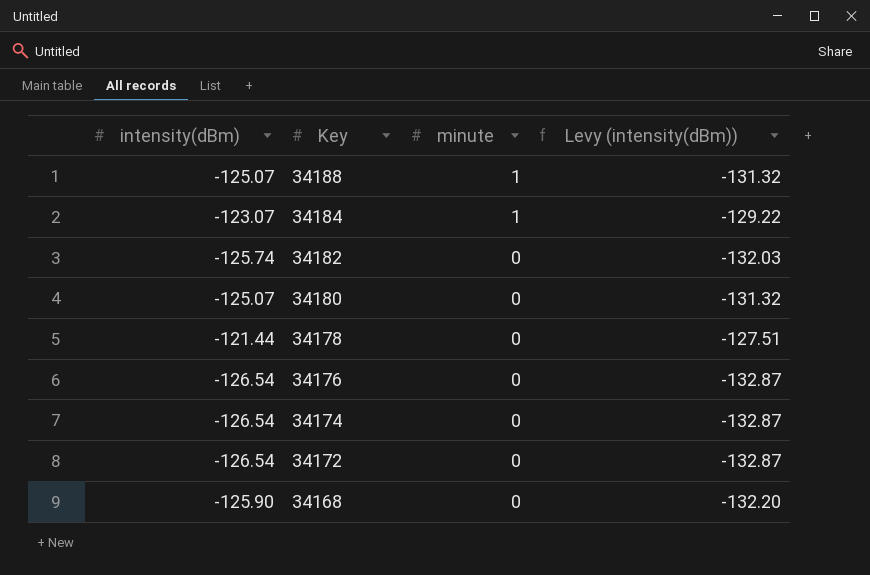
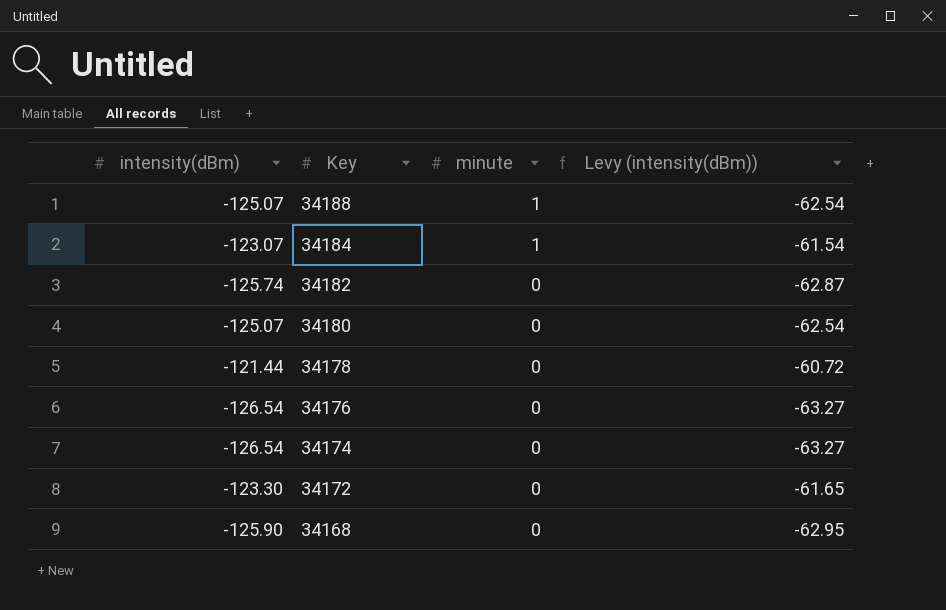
column Levy (intensity(dBm)) | formula: [intensity(dBm)] * 1.05 -> [intensity(dBm)] * 0.5
34172 | intensity(dBm): -126.54 -> -123.30

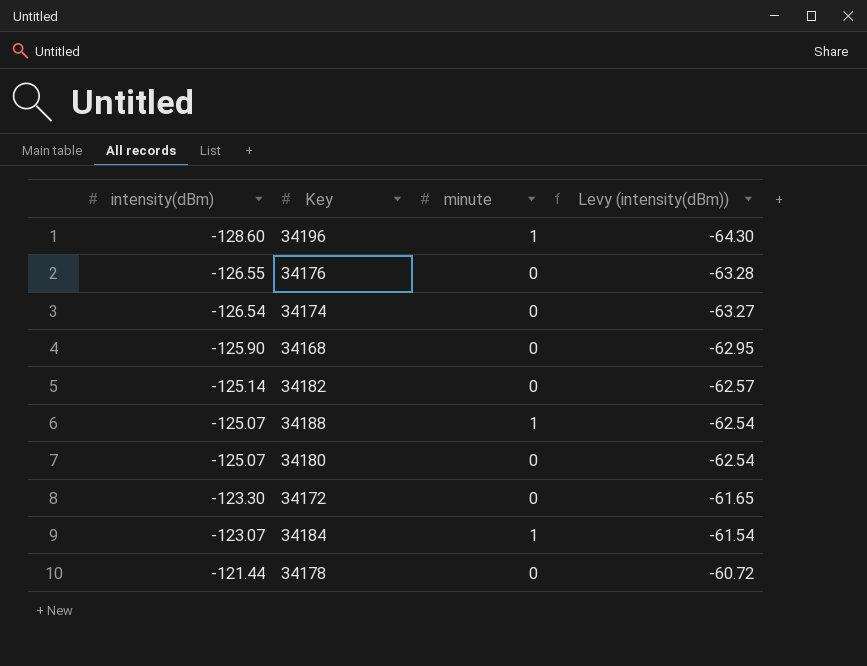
row order: Key descending -> intensity(dBm) ascending
row 34196: none -> -128.60 | 1 | -64.30
34176 | intensity(dBm): -126.54 -> -126.55
34176 | Levy (intensity(dBm)): -63.27 -> -63.28
34182 | intensity(dBm): -125.74 -> -125.14
34182 | Levy (intensity(dBm)): -62.87 -> -62.57

